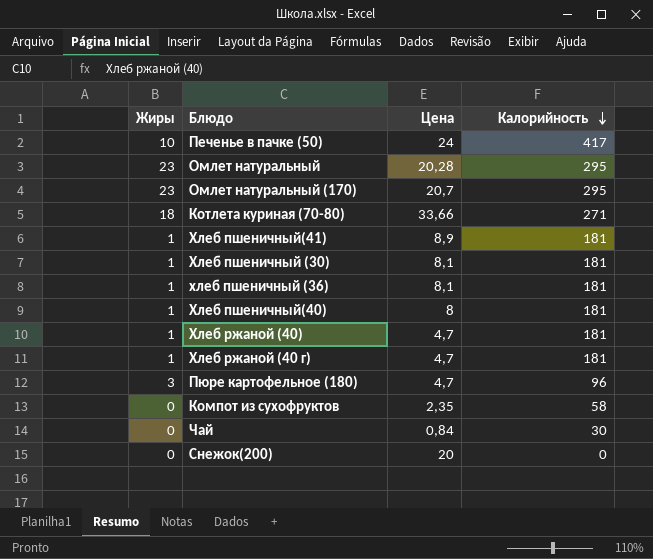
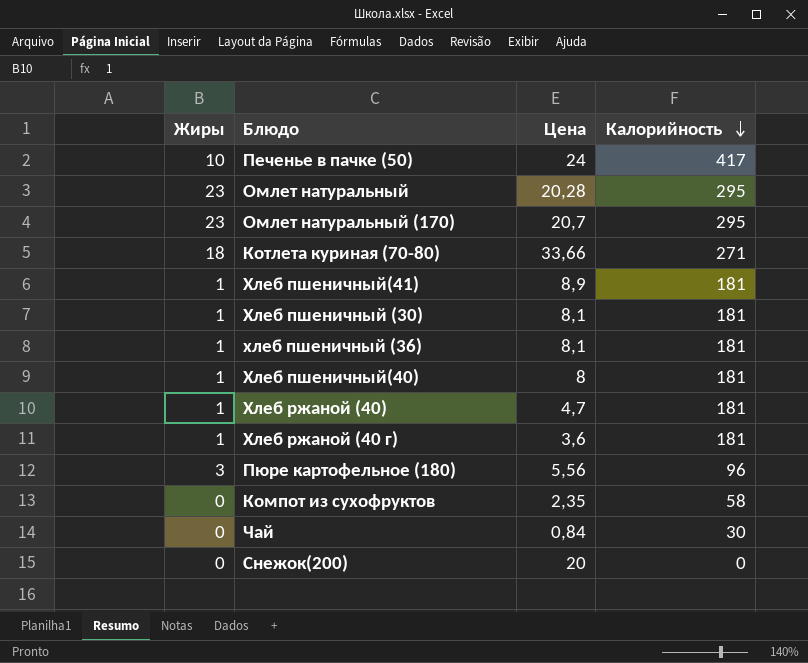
Хлеб ржаной (40 г) | Цена: 4,7 -> 3,6
Пюре картофельное (180) | Цена: 4,7 -> 5,56

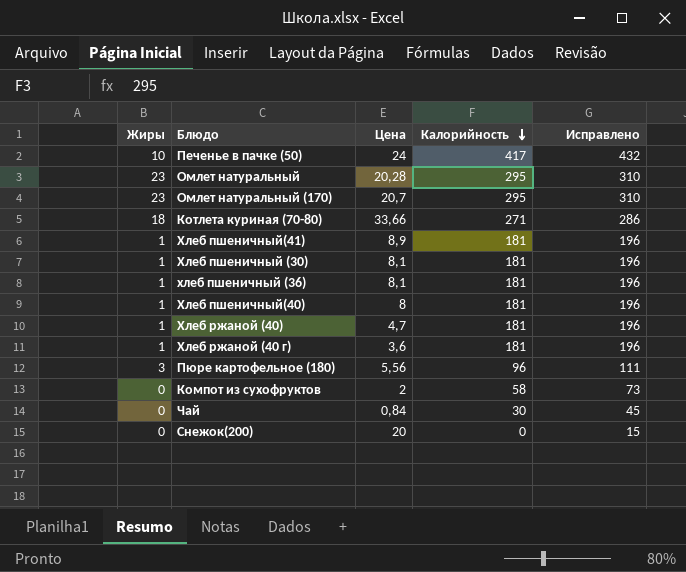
column Исправлено | formula: none -> [Калорийность] + 15
Компот из сухофруктов | Цена: 2,35 -> 2

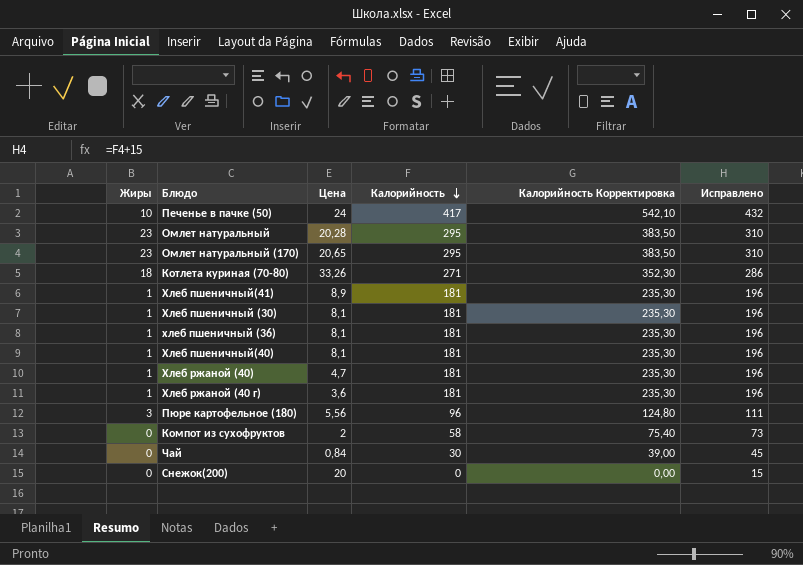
column Калорийность Корректировка | formula: none -> [Калорийность] * 1,3
Омлет натуральный (170) | Цена: 20,7 -> 20,65
Котлета куриная (70-80) | Цена: 33,66 -> 33,26
Хлеб пшеничный(40) | Цена: 8 -> 8,1

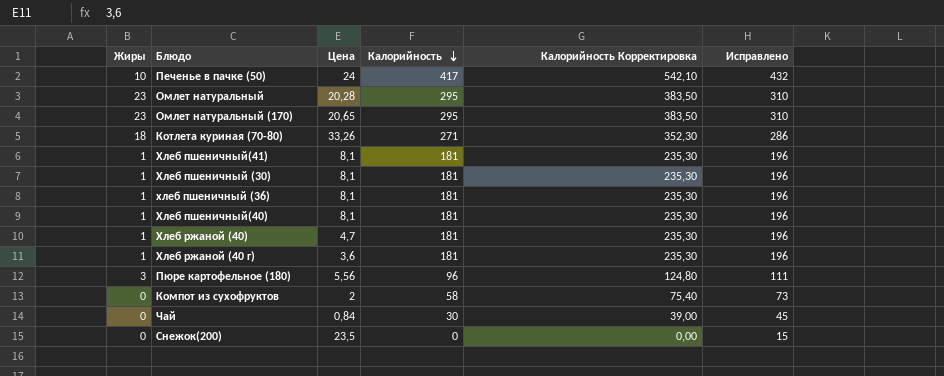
Хлеб пшеничный(41) | Цена: 8,9 -> 8,1
Снежок(200) | Цена: 20 -> 23,5

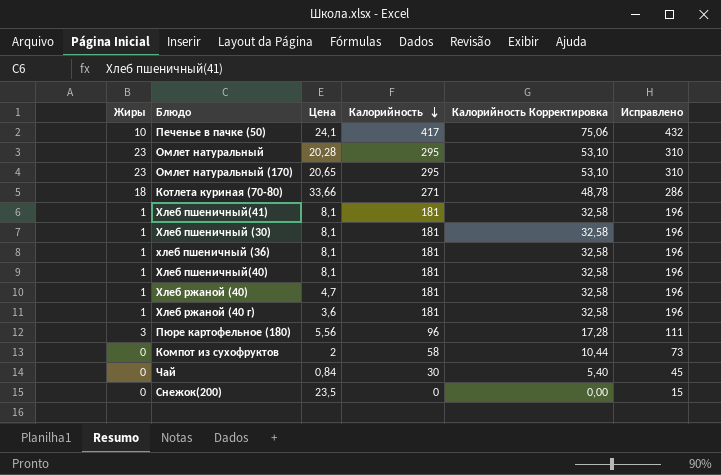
column Калорийность Корректировка | formula: [Калорийность] * 1,3 -> [Калорийность] * 0,18
Печенье в пачке (50) | Цена: 24 -> 24,1
Котлета куриная (70-80) | Цена: 33,26 -> 33,66

